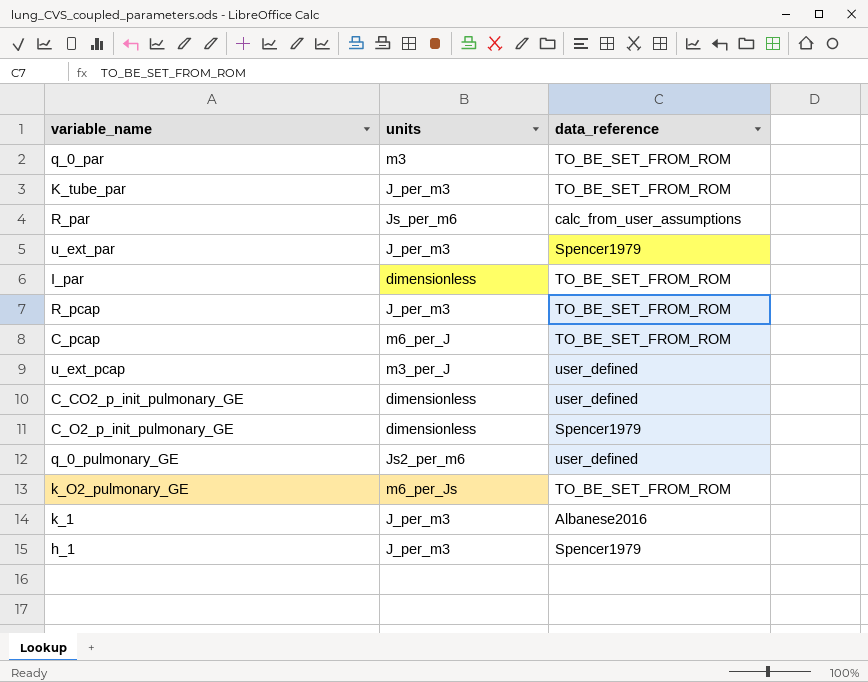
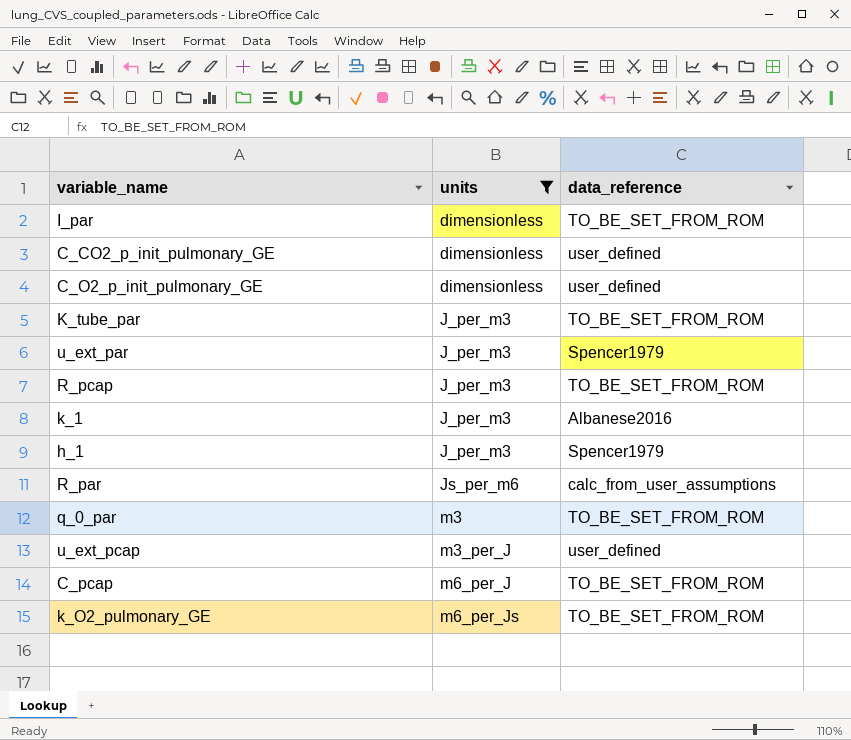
filter: none -> units != Js2_per_m6
row order: none -> units ascending
C_O2_p_init_pulmonary_GE | data_reference: Spencer1979 -> user_defined

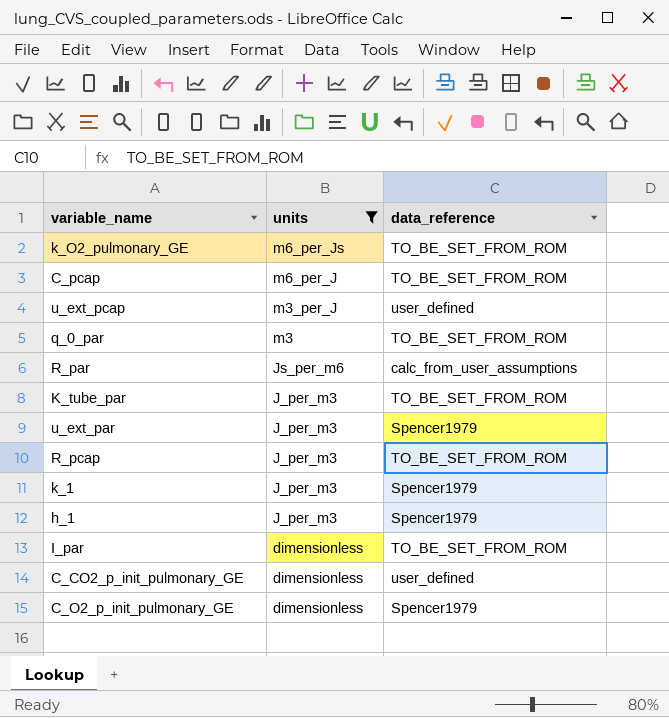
row order: units ascending -> units descending
k_1 | data_reference: Albanese2016 -> Spencer1979
C_O2_p_init_pulmonary_GE | data_reference: user_defined -> Spencer1979

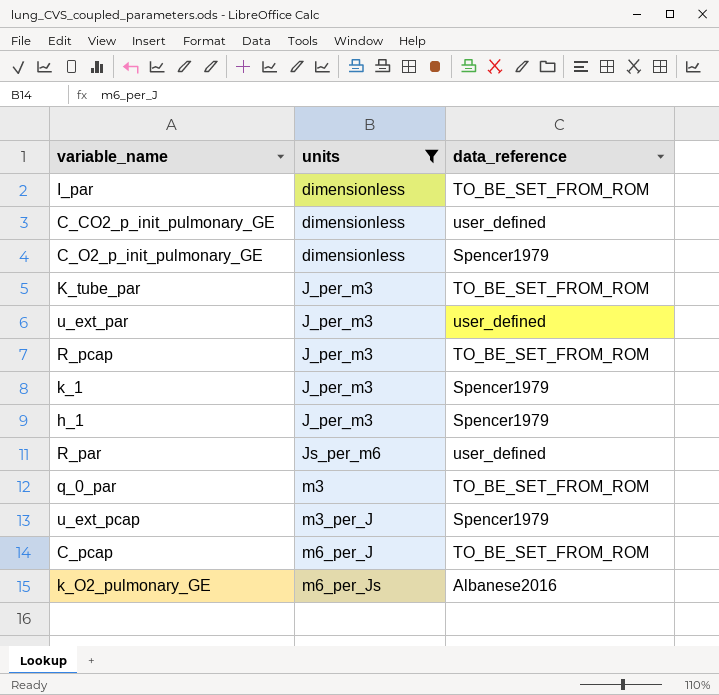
row order: units descending -> units ascending
u_ext_par | data_reference: Spencer1979 -> user_defined
R_par | data_reference: calc_from_user_assumptions -> user_defined
u_ext_pcap | data_reference: user_defined -> Spencer1979
k_O2_pulmonary_GE | data_reference: TO_BE_SET_FROM_ROM -> Albanese2016

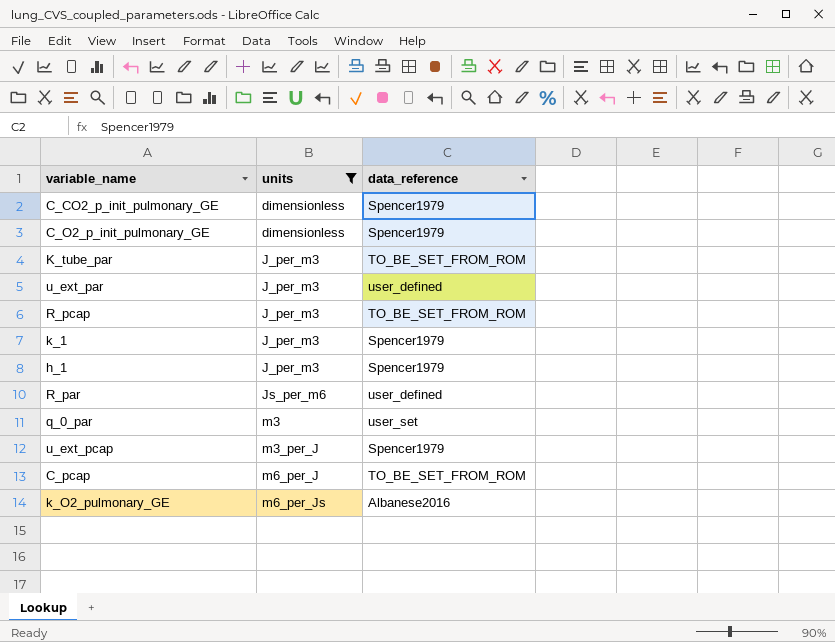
row I_par: dimensionless | TO_BE_SET_FROM_ROM -> none
C_CO2_p_init_pulmonary_GE | data_reference: user_defined -> Spencer1979
q_0_par | data_reference: TO_BE_SET_FROM_ROM -> user_set

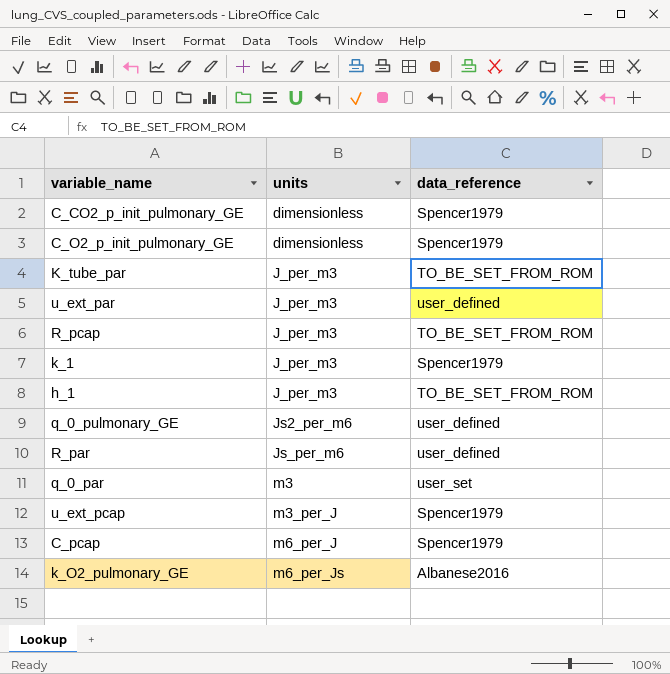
filter: units != Js2_per_m6 -> none
h_1 | data_reference: Spencer1979 -> TO_BE_SET_FROM_ROM
C_pcap | data_reference: TO_BE_SET_FROM_ROM -> Spencer1979

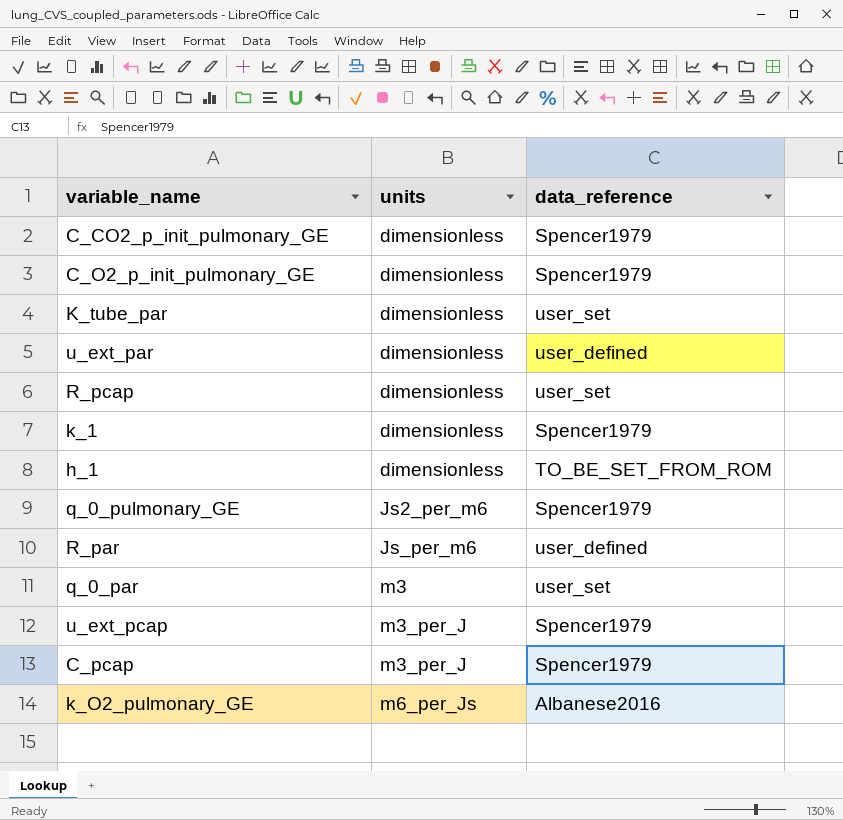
K_tube_par | units: J_per_m3 -> dimensionless
K_tube_par | data_reference: TO_BE_SET_FROM_ROM -> user_set
u_ext_par | units: J_per_m3 -> dimensionless
R_pcap | units: J_per_m3 -> dimensionless
R_pcap | data_reference: TO_BE_SET_FROM_ROM -> user_set
k_1 | units: J_per_m3 -> dimensionless
h_1 | units: J_per_m3 -> dimensionless
q_0_pulmonary_GE | data_reference: user_defined -> Spencer1979
C_pcap | units: m6_per_J -> m3_per_J

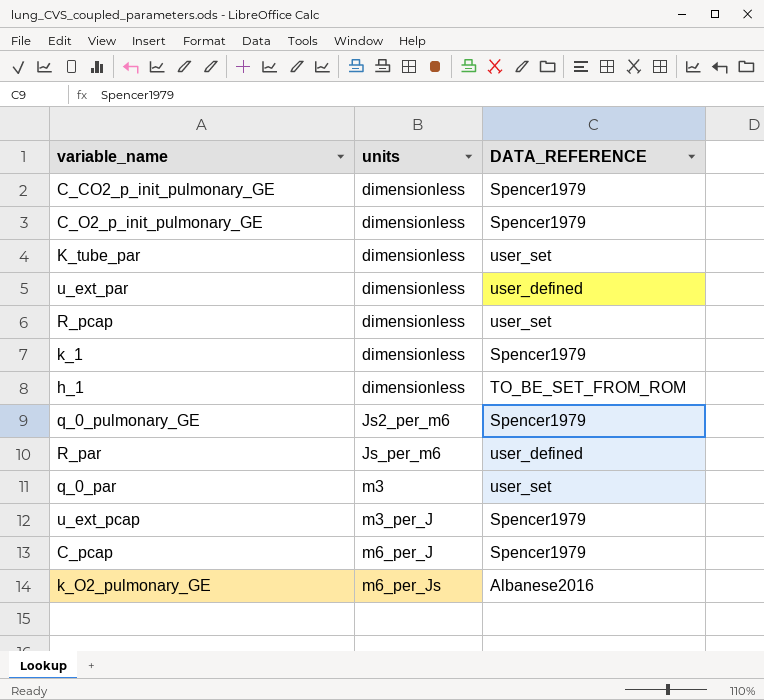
column name: data_reference -> DATA_REFERENCE
C_pcap | units: m3_per_J -> m6_per_J

